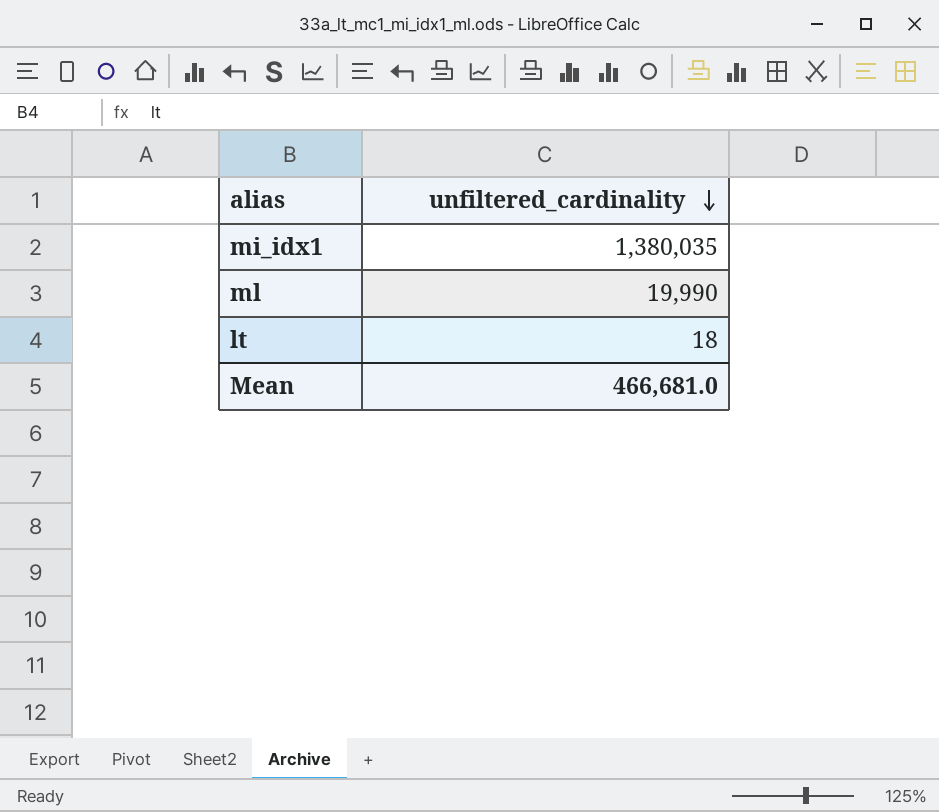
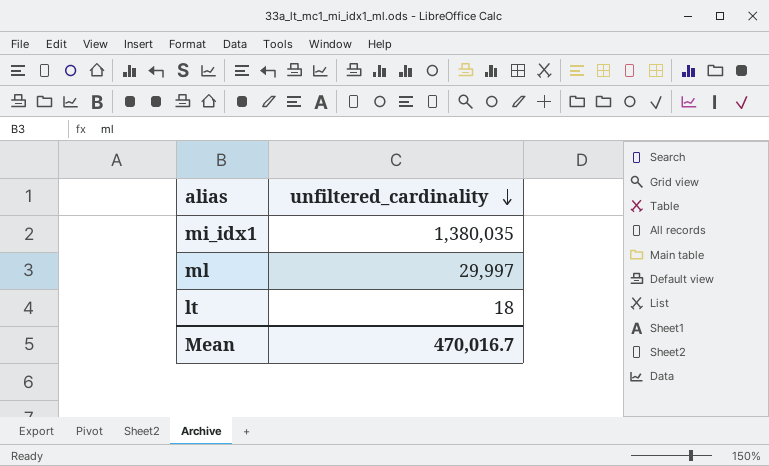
ml | unfiltered_cardinality: 19,990 -> 29,997
Mean | unfiltered_cardinality: 466,681.0 -> 470,016.7

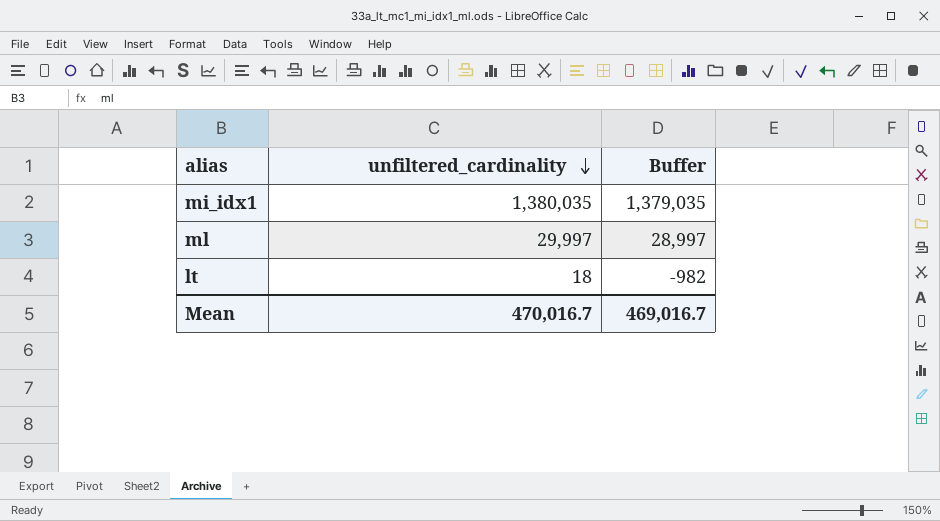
column Buffer | formula: none -> [unfiltered_cardinality] - 1000

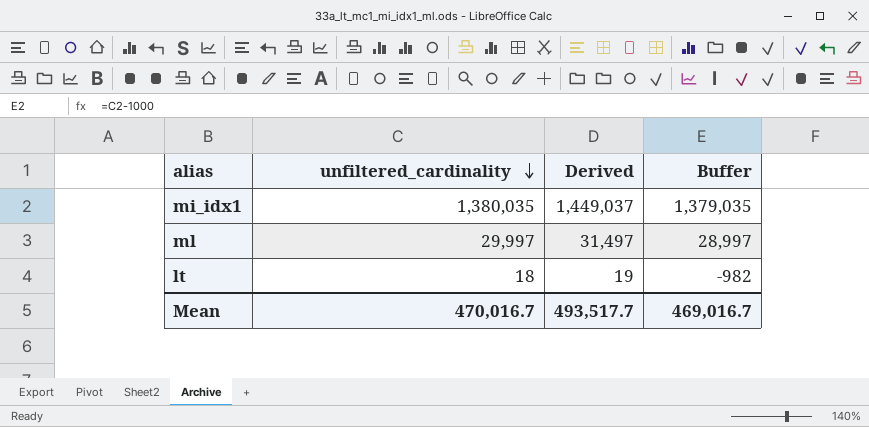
column Derived | formula: none -> [unfiltered_cardinality] * 1.05

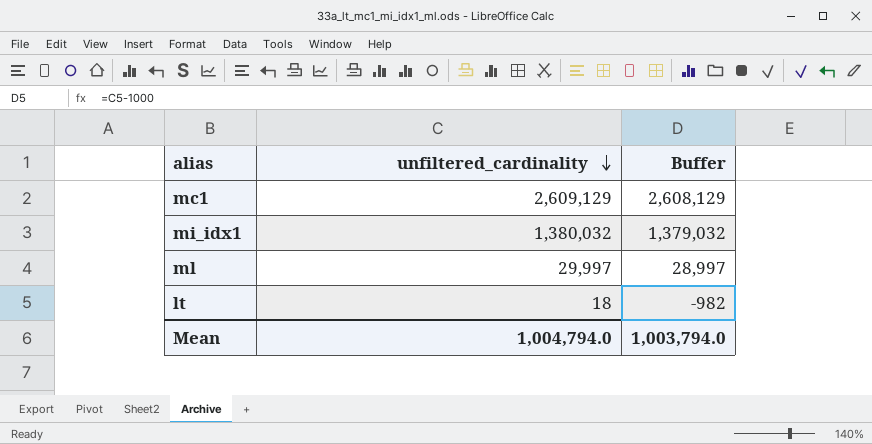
column Derived | formula: [unfiltered_cardinality] * 1.05 -> none
row mc1: none -> 2,609,129 | 2,608,129
mi_idx1 | unfiltered_cardinality: 1,380,035 -> 1,380,032
mi_idx1 | Buffer: 1,379,035 -> 1,379,032
Mean | unfiltered_cardinality: 470,016.7 -> 1,004,794.0
Mean | Buffer: 469,016.7 -> 1,003,794.0

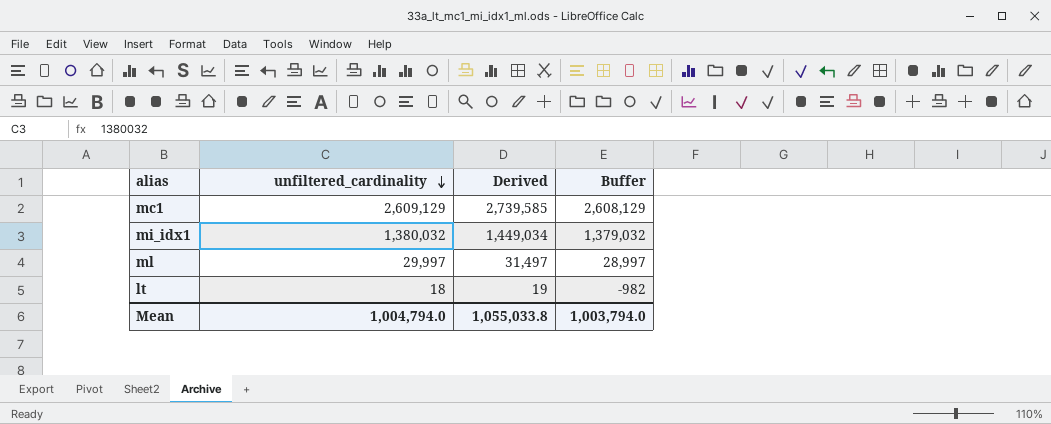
column Derived | formula: none -> [unfiltered_cardinality] * 1.05

